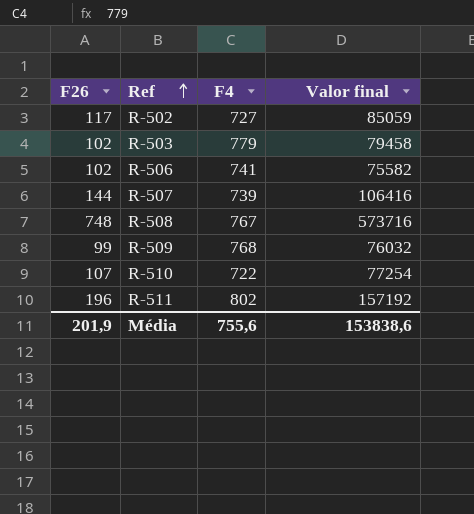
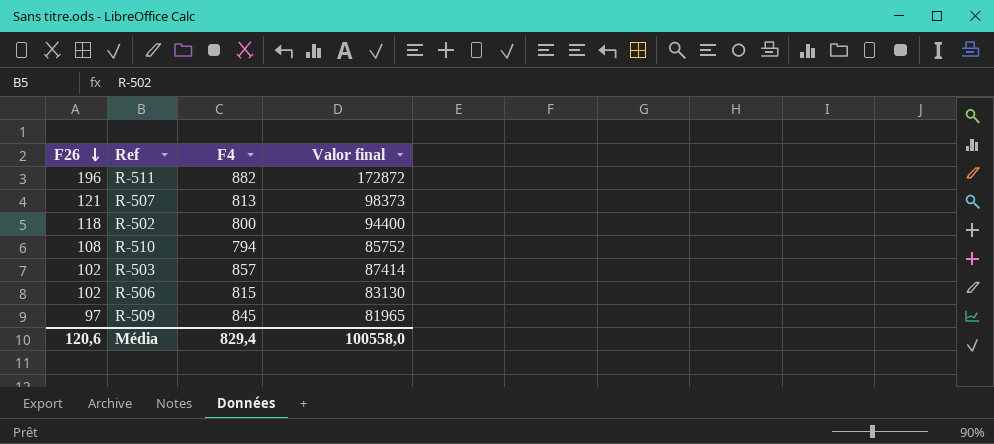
row order: Ref ascending -> F26 descending
row R-508: 748 | 767 | 573716 -> none
R-511 | F4: 802 -> 882
R-511 | Valor final: 157192 -> 172872
R-507 | F26: 144 -> 121
R-507 | F4: 739 -> 813
R-507 | Valor final: 106416 -> 98373
R-502 | F26: 117 -> 118
R-502 | F4: 727 -> 800
R-502 | Valor final: 85059 -> 94400
R-510 | F26: 107 -> 108
R-510 | F4: 722 -> 794
R-510 | Valor final: 77254 -> 85752
R-503 | F4: 779 -> 857
R-503 | Valor final: 79458 -> 87414
R-506 | F4: 741 -> 815
R-506 | Valor final: 75582 -> 83130
R-509 | F26: 99 -> 97
R-509 | F4: 768 -> 845
R-509 | Valor final: 76032 -> 81965
Média | F26: 201,9 -> 120,6
Média | F4: 755,6 -> 829,4
Média | Valor final: 153838,6 -> 100558,0

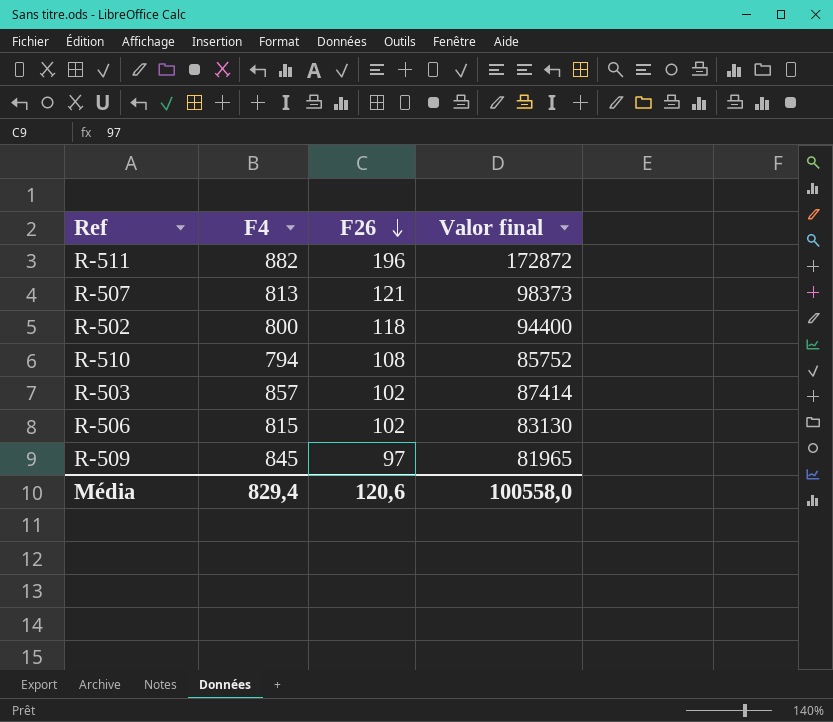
column F26 | position: 1 -> 3

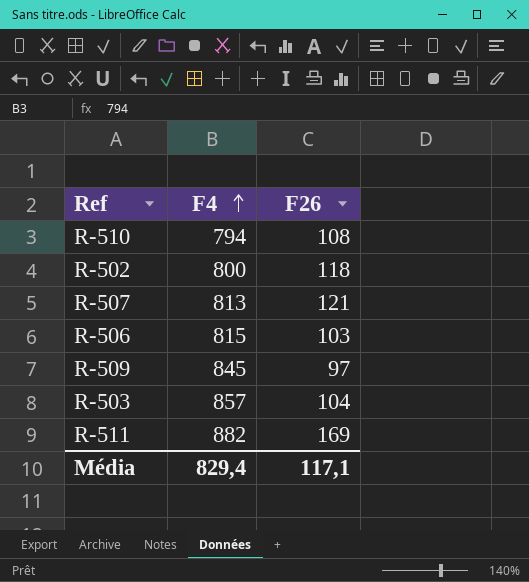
row order: F26 descending -> F4 ascending
column Valor final | formula: [F4] * [F26] -> none
R-506 | F26: 102 -> 103
R-503 | F26: 102 -> 104
R-511 | F26: 196 -> 169
Média | F26: 120,6 -> 117,1

